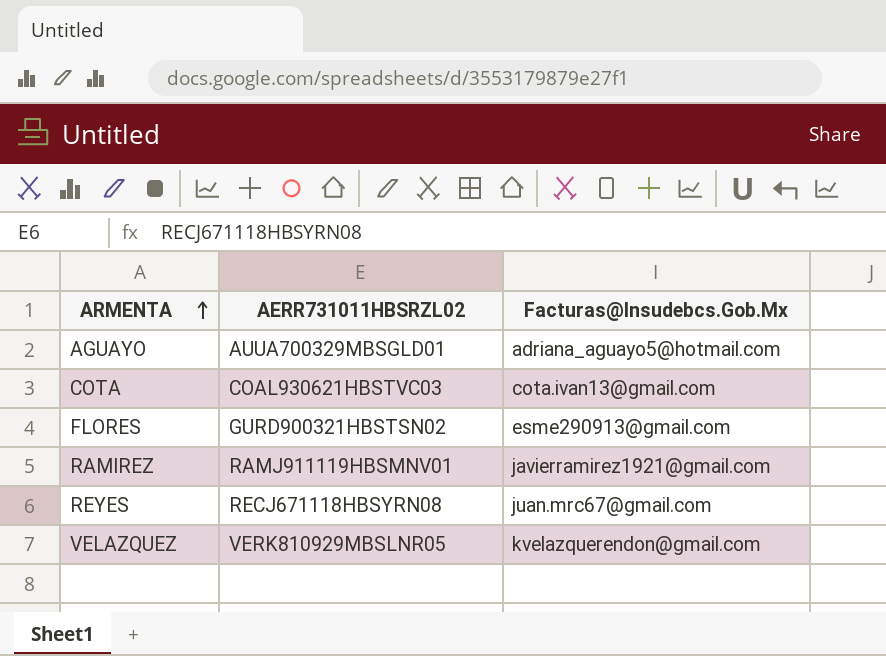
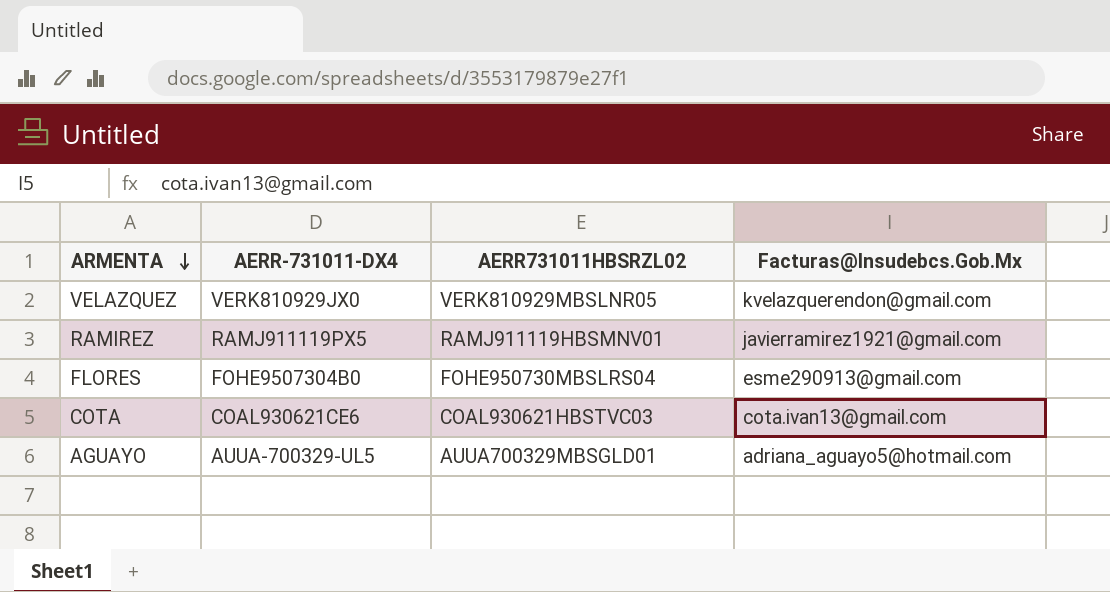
row order: ARMENTA ascending -> ARMENTA descending
column AERR-731011-DX4 | position: none -> 2
row REYES: RECJ671118HBSYRN08 | juan.mrc67@gmail.com -> none
FLORES | AERR731011HBSRZL02: GURD900321HBSTSN02 -> FOHE950730MBSLRS04

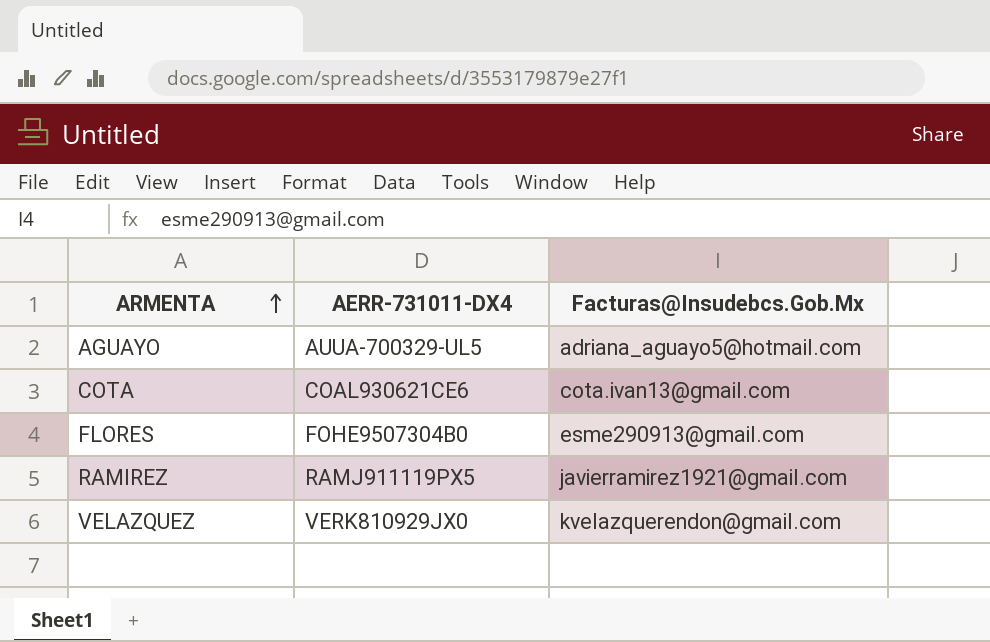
row order: ARMENTA descending -> ARMENTA ascending
column AERR731011HBSRZL02 | position: 3 -> none

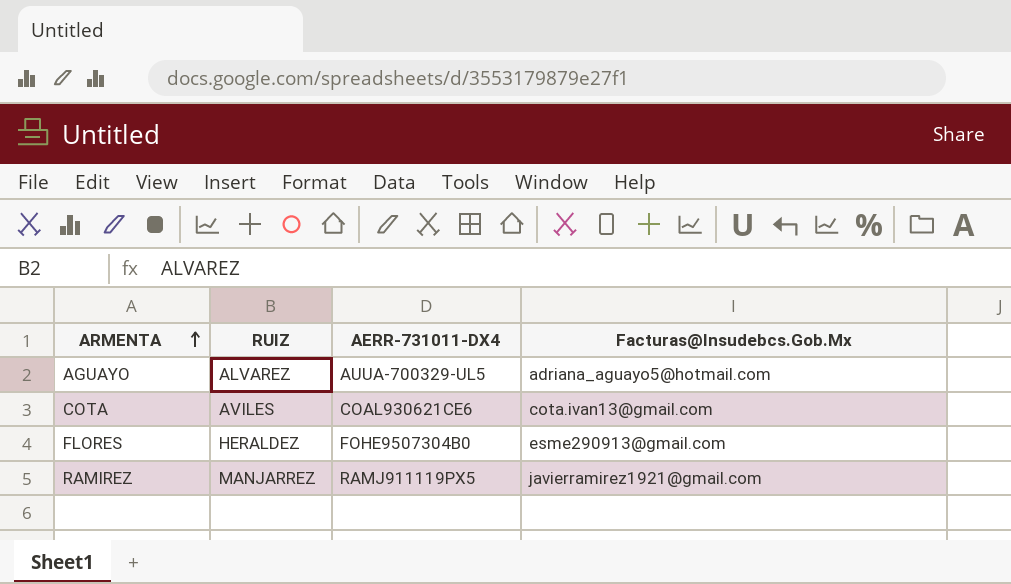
column RUIZ | position: none -> 2
row VELAZQUEZ: VERK810929JX0 | kvelazquerendon@gmail.com -> none

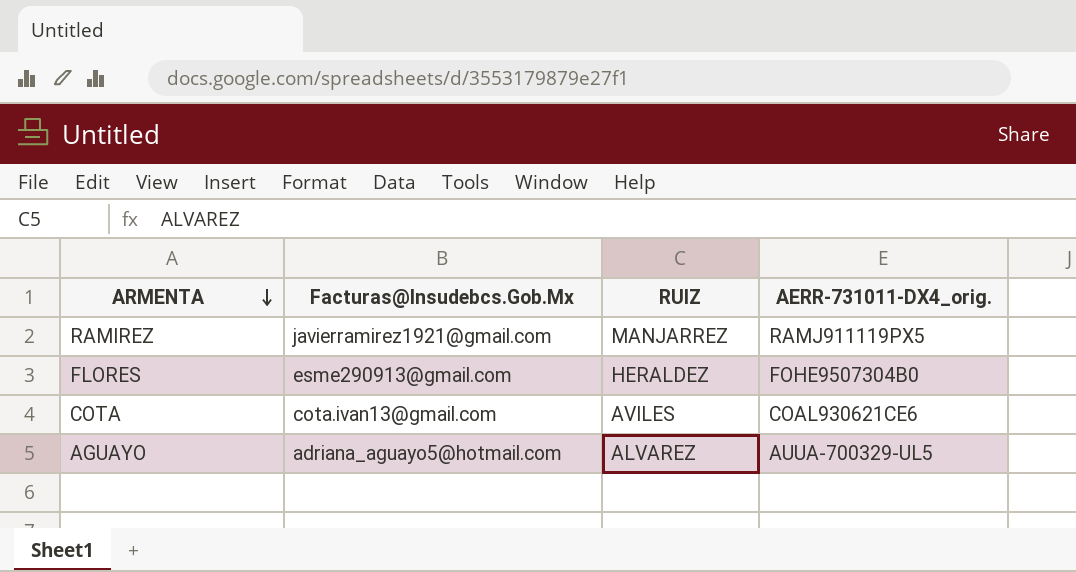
row order: ARMENTA ascending -> ARMENTA descending
column Facturas@Insudebcs.Gob.Mx | position: 4 -> 2
column name: AERR-731011-DX4 -> AERR-731011-DX4_orig.

